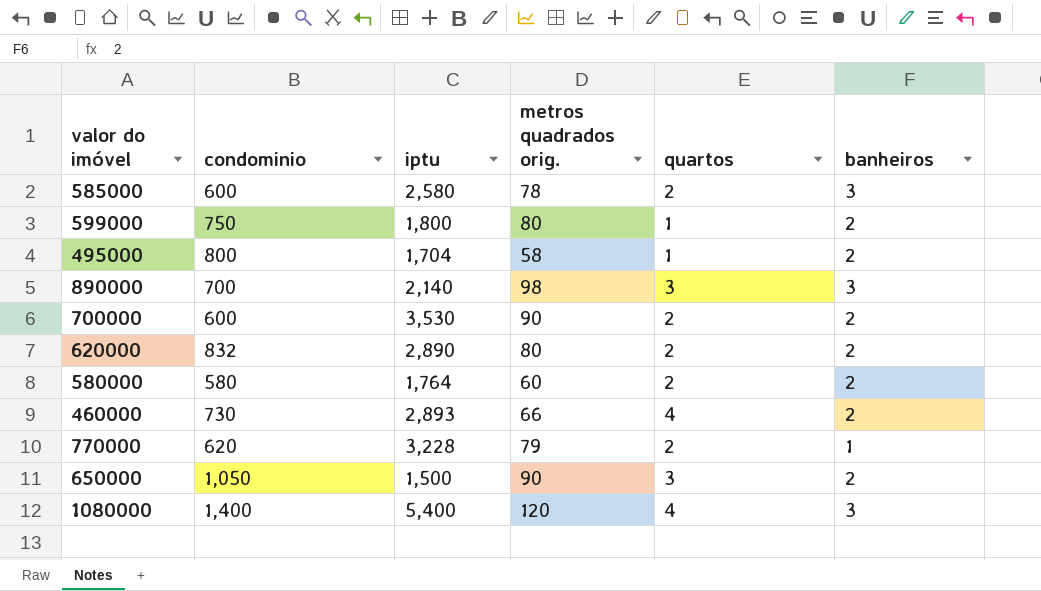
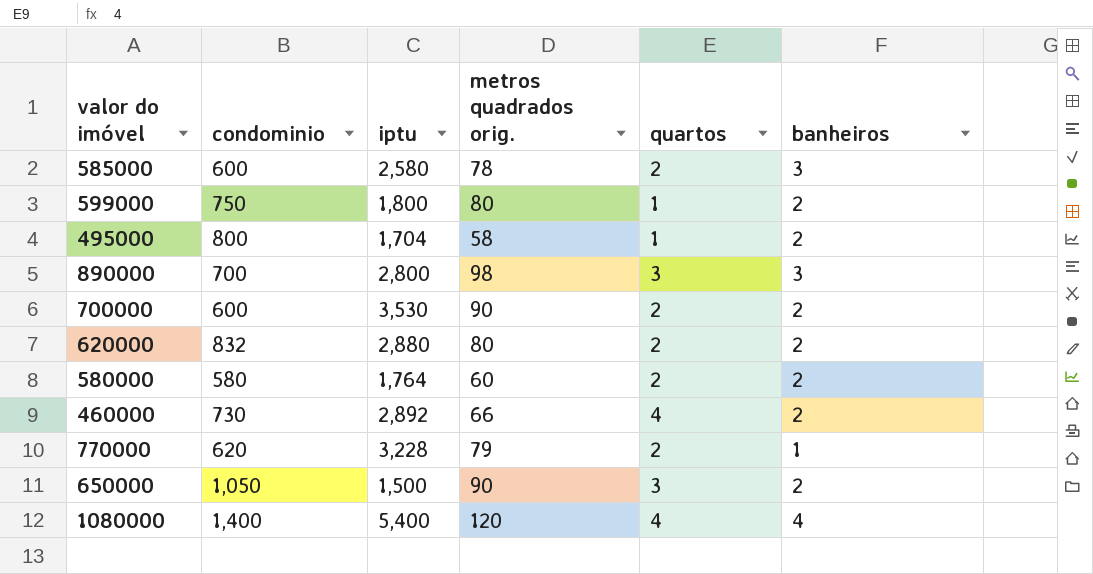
890000 | iptu: 2,140 -> 2,800
620000 | iptu: 2,890 -> 2,880
460000 | iptu: 2,893 -> 2,892
1080000 | banheiros: 3 -> 4

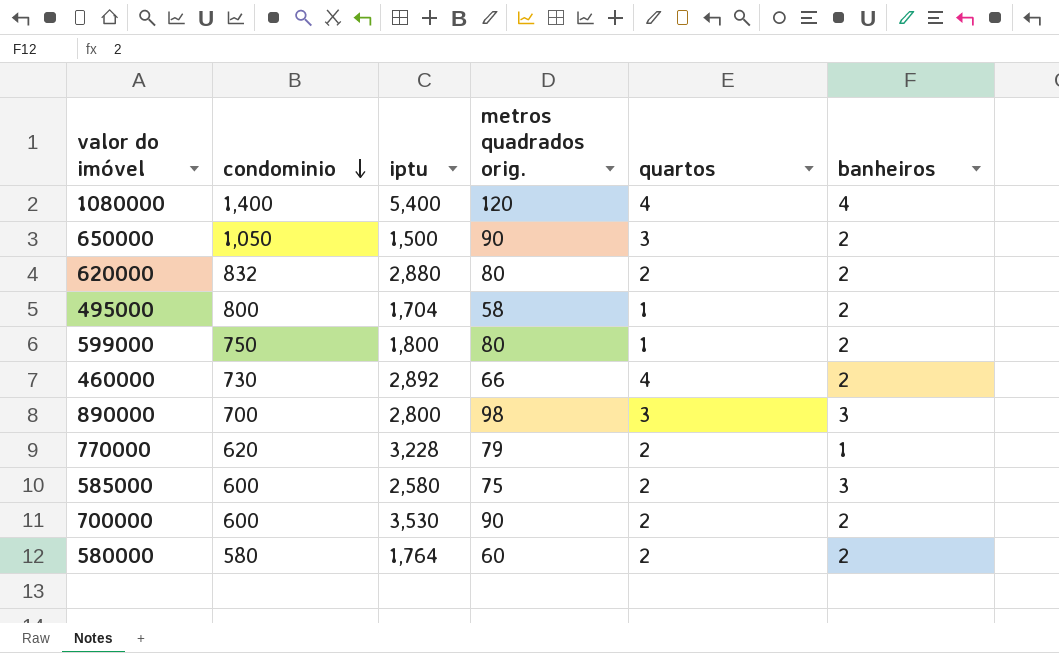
row order: none -> condominio descending
585000 | metros quadrados orig.: 78 -> 75

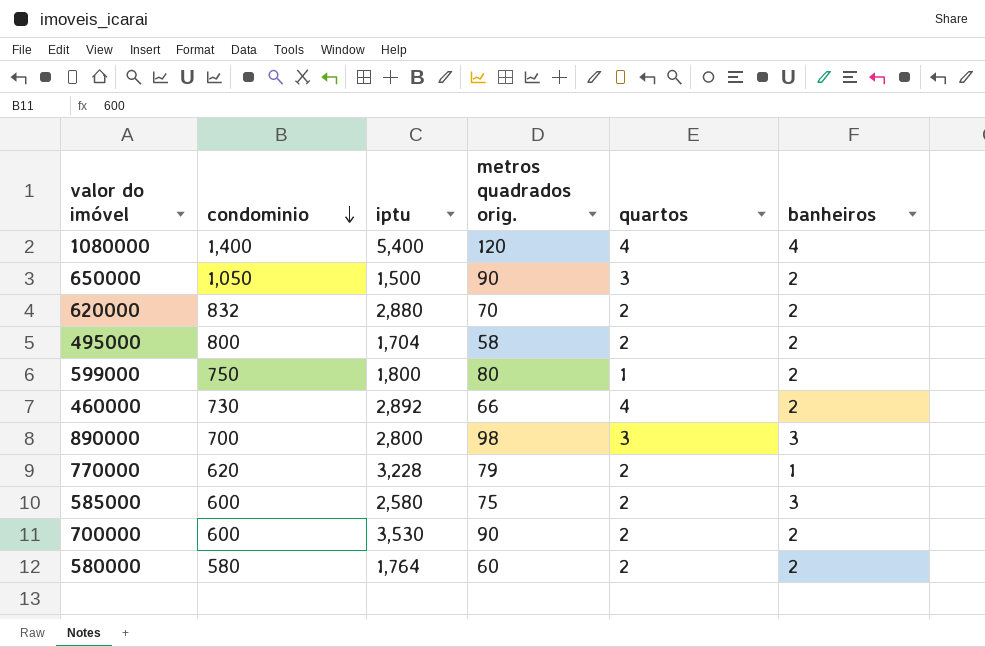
620000 | metros quadrados orig.: 80 -> 70
495000 | quartos: 1 -> 2

